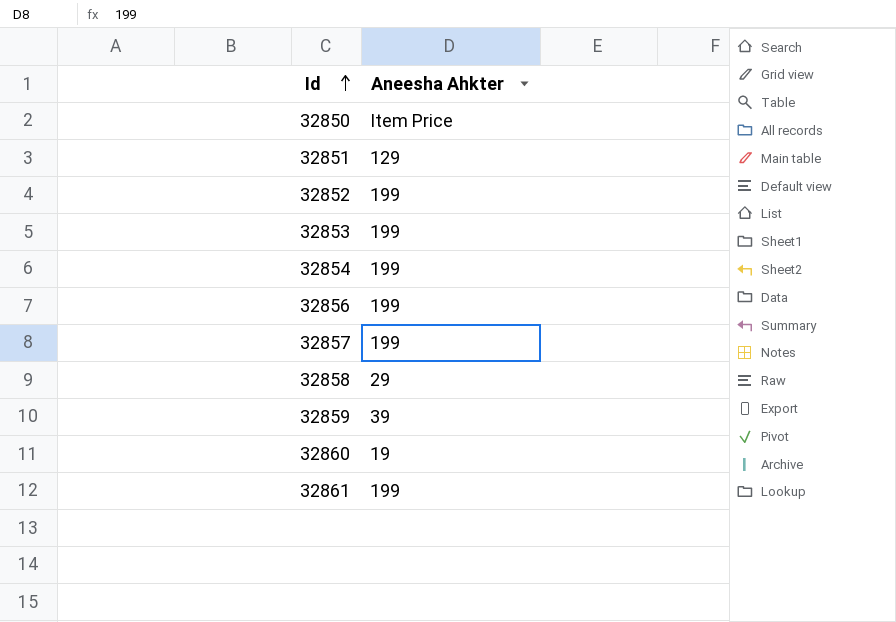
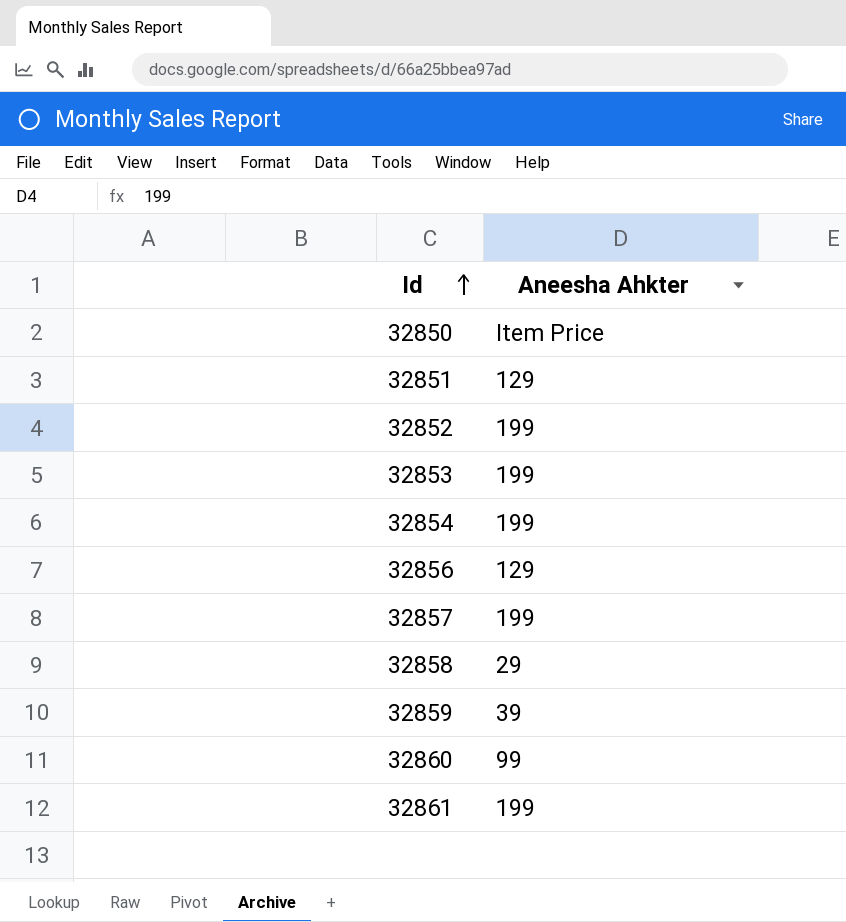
32856 | Aneesha Ahkter: 199 -> 129
32860 | Aneesha Ahkter: 19 -> 99

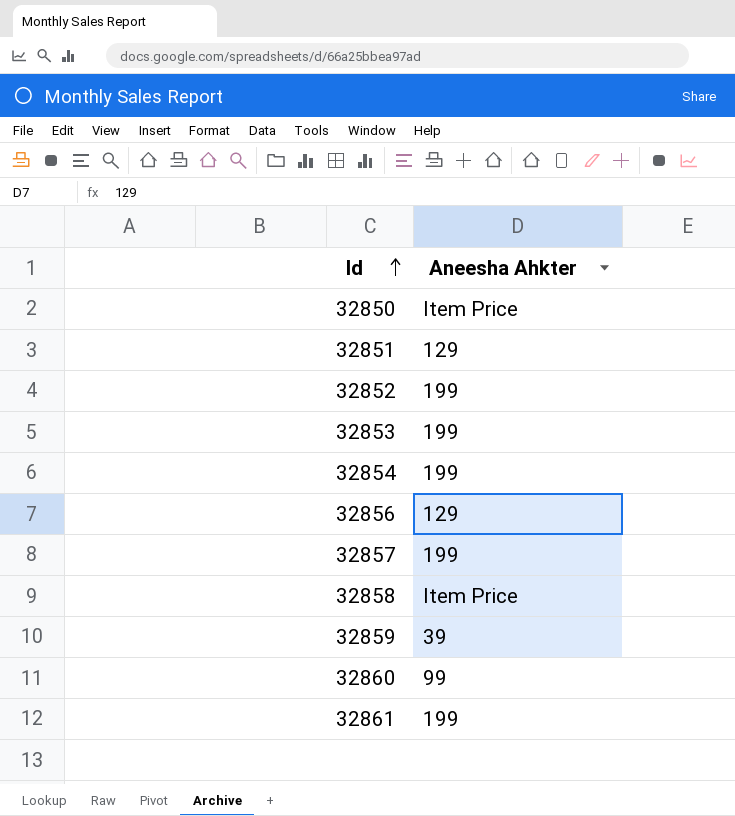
32858 | Aneesha Ahkter: 29 -> Item Price

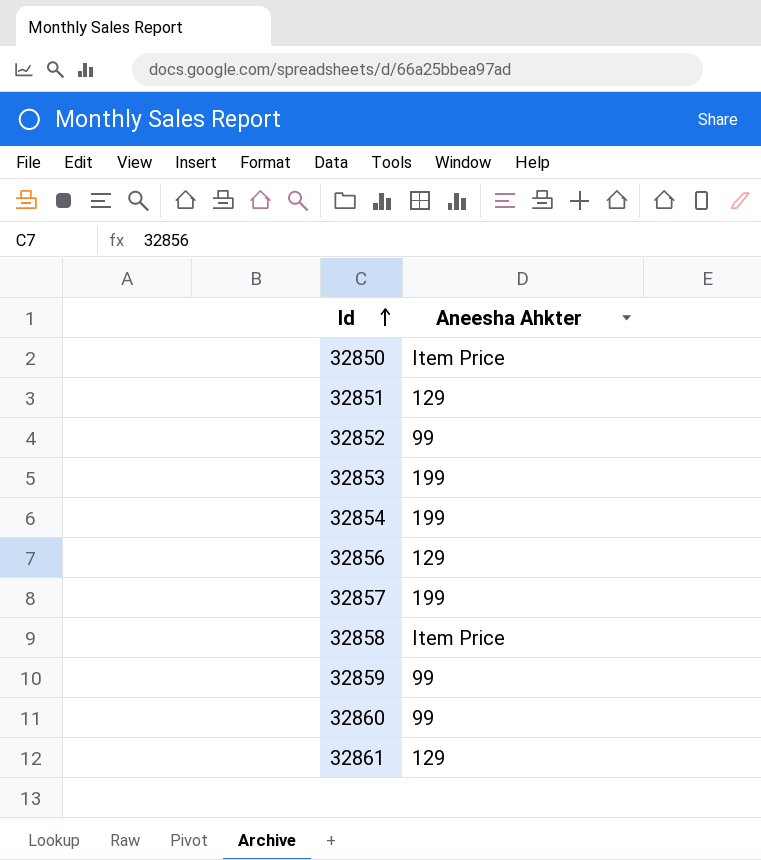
32852 | Aneesha Ahkter: 199 -> 99
32859 | Aneesha Ahkter: 39 -> 99
32861 | Aneesha Ahkter: 199 -> 129

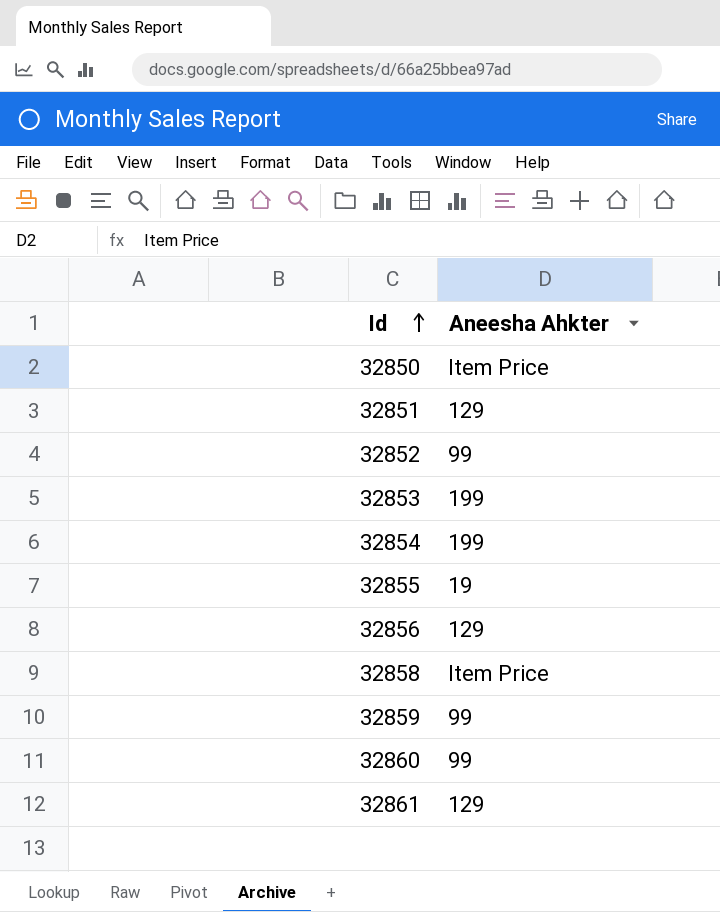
row 32857: 199 -> none
row 32855: none -> 19

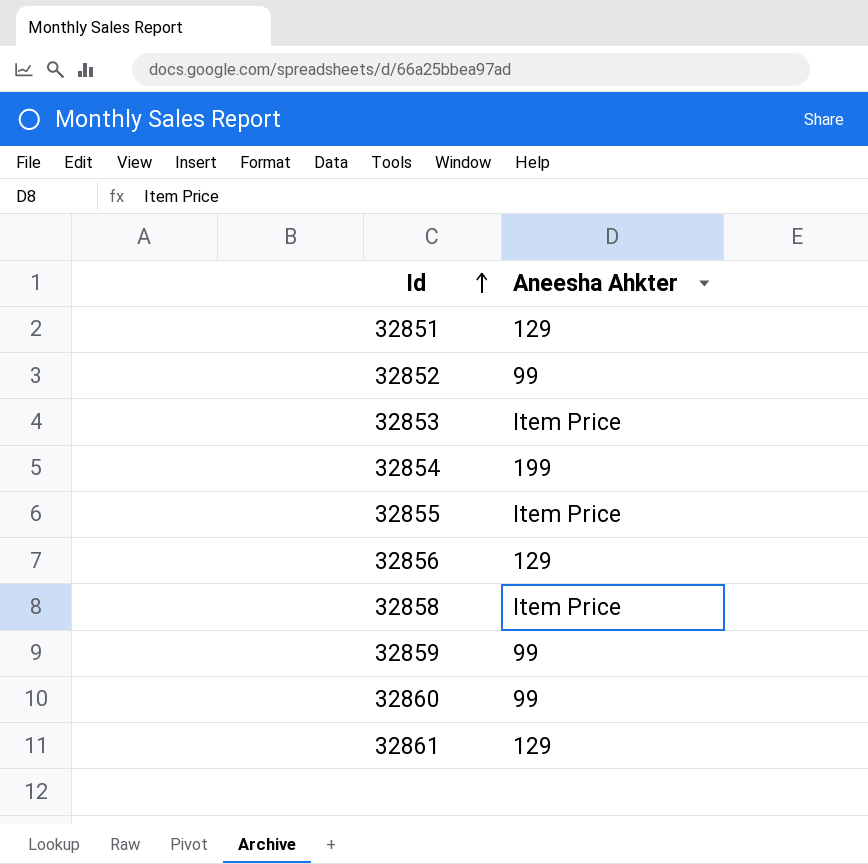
row 32850: Item Price -> none
32853 | Aneesha Ahkter: 199 -> Item Price
32855 | Aneesha Ahkter: 19 -> Item Price

